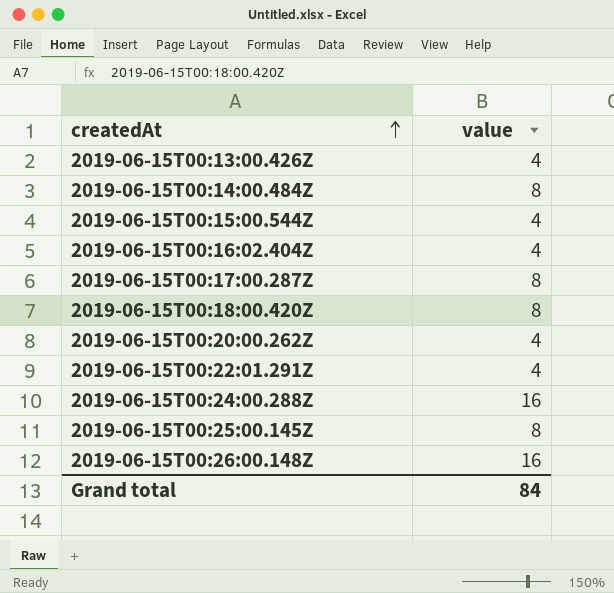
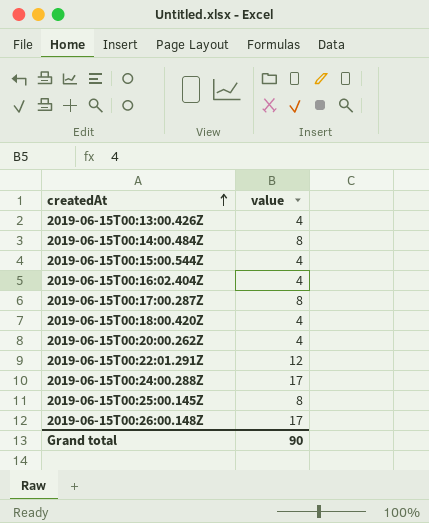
2019-06-15T00:18:00.420Z | value: 8 -> 4
2019-06-15T00:22:01.291Z | value: 4 -> 12
2019-06-15T00:24:00.288Z | value: 16 -> 17
2019-06-15T00:26:00.148Z | value: 16 -> 17
Grand total | value: 84 -> 90

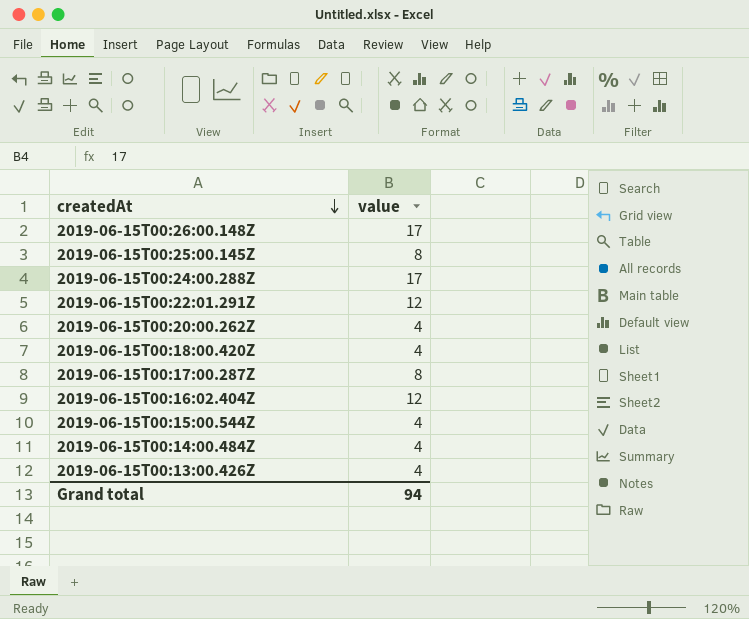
row order: createdAt ascending -> createdAt descending
2019-06-15T00:16:02.404Z | value: 4 -> 12
2019-06-15T00:14:00.484Z | value: 8 -> 4
Grand total | value: 90 -> 94

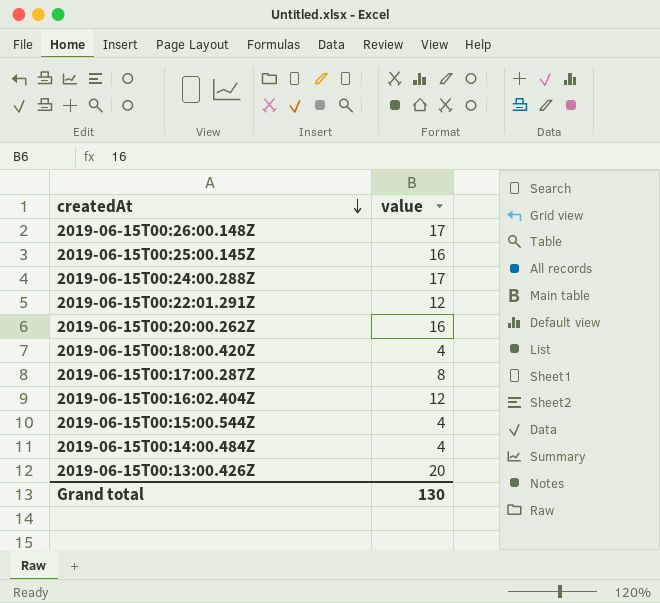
2019-06-15T00:25:00.145Z | value: 8 -> 16
2019-06-15T00:20:00.262Z | value: 4 -> 16
2019-06-15T00:13:00.426Z | value: 4 -> 20
Grand total | value: 94 -> 130

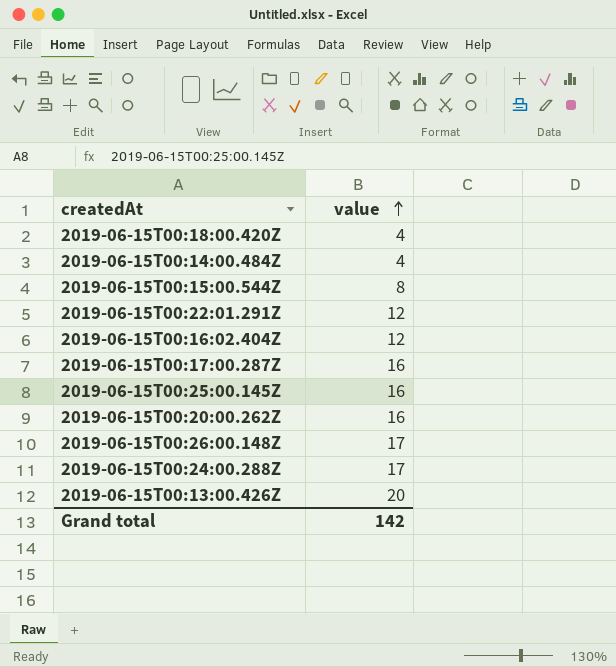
row order: createdAt descending -> value ascending
2019-06-15T00:15:00.544Z | value: 4 -> 8
2019-06-15T00:17:00.287Z | value: 8 -> 16
Grand total | value: 130 -> 142

